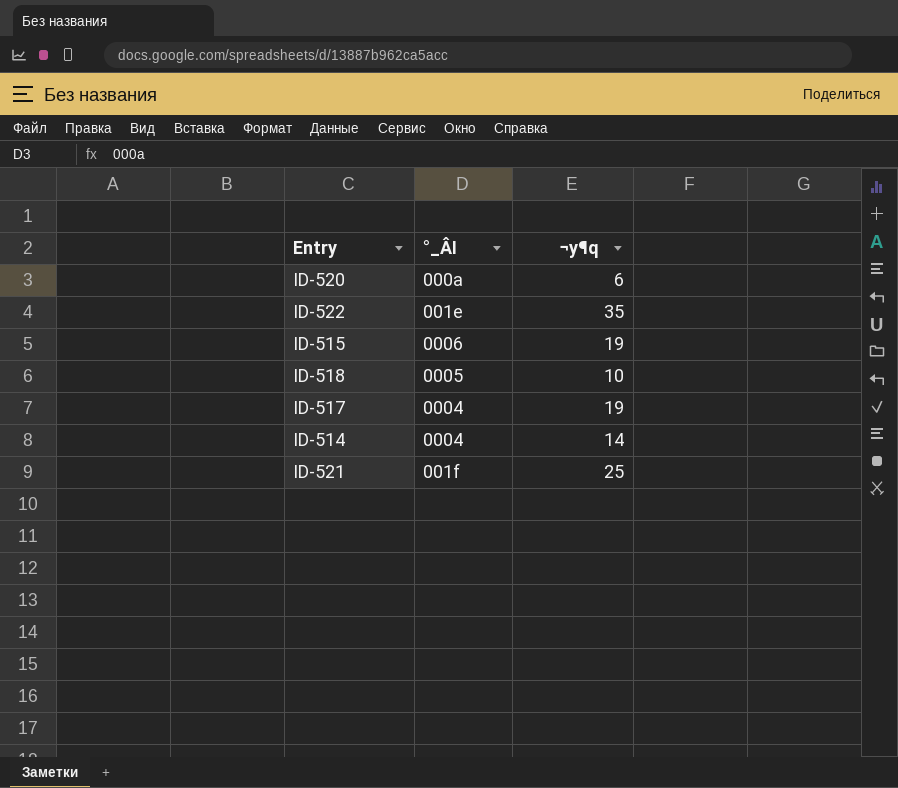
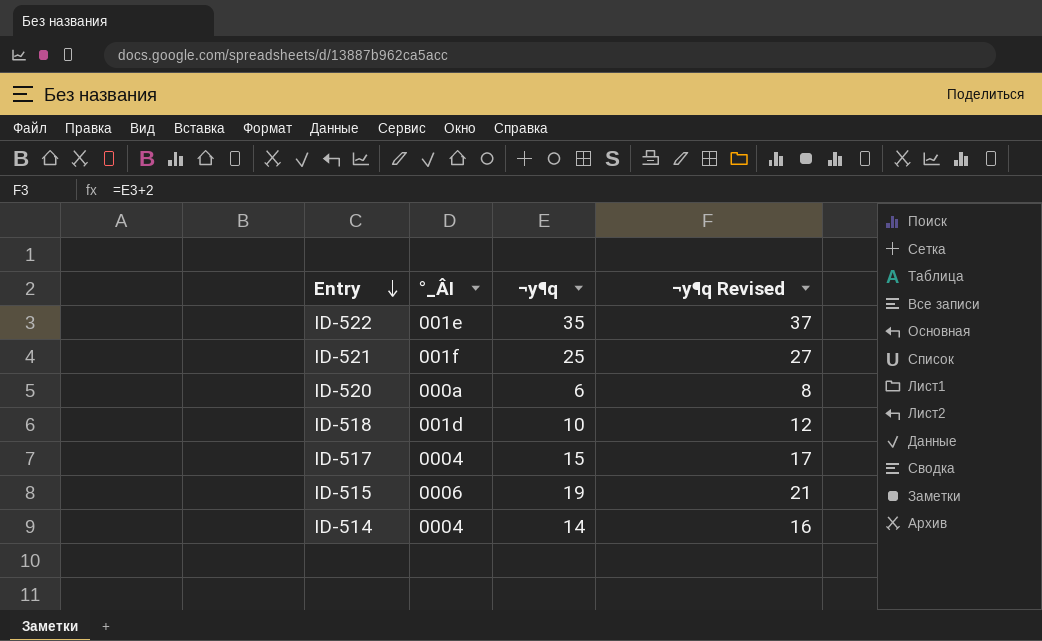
row order: none -> Entry descending
column ¬y¶q Revised | formula: none -> [¬y¶q] + 2
ID-518 | °_ÂI: 0005 -> 001d
ID-517 | ¬y¶q: 19 -> 15

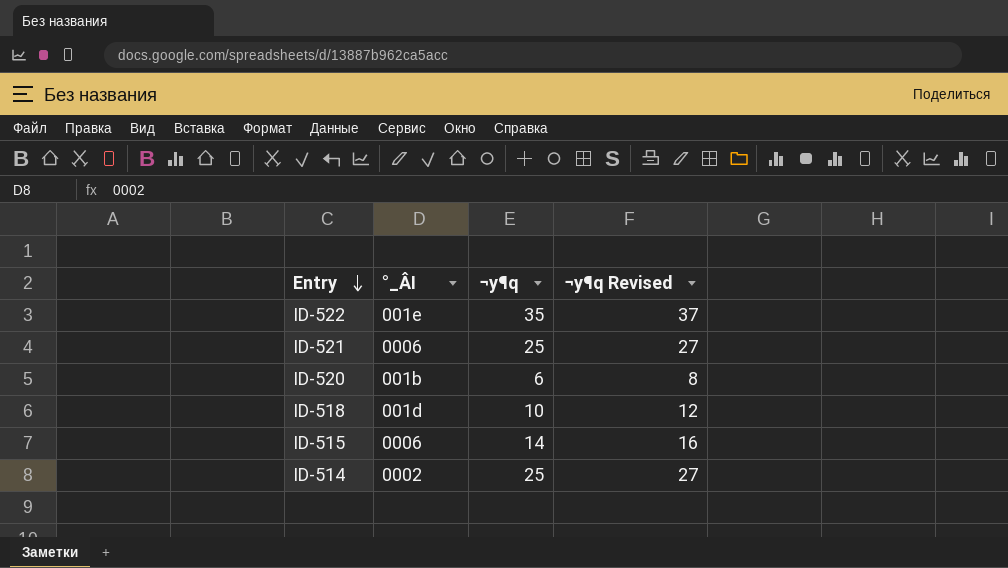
row ID-517: 0004 | 15 | 17 -> none
ID-521 | °_ÂI: 001f -> 0006
ID-520 | °_ÂI: 000a -> 001b
ID-515 | ¬y¶q: 19 -> 14
ID-515 | ¬y¶q Revised: 21 -> 16
ID-514 | °_ÂI: 0004 -> 0002
ID-514 | ¬y¶q: 14 -> 25
ID-514 | ¬y¶q Revised: 16 -> 27

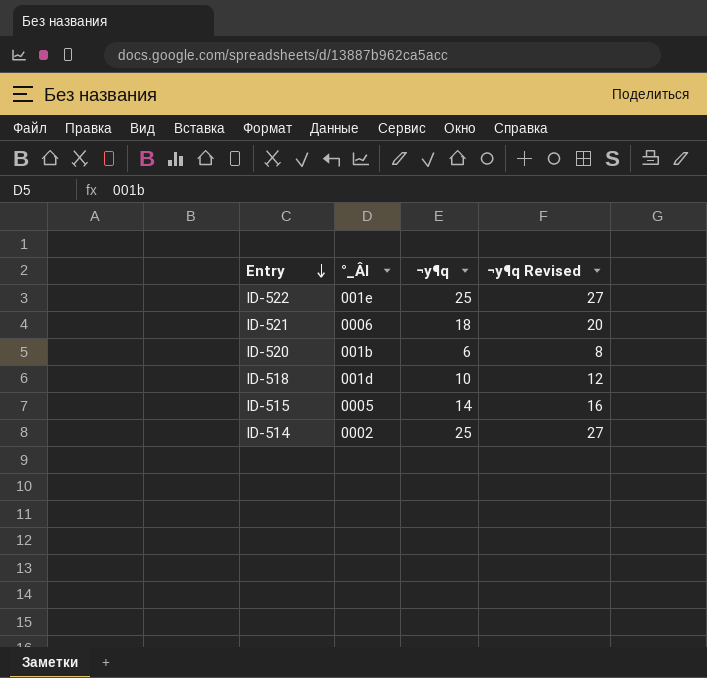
ID-522 | ¬y¶q: 35 -> 25
ID-522 | ¬y¶q Revised: 37 -> 27
ID-521 | ¬y¶q: 25 -> 18
ID-521 | ¬y¶q Revised: 27 -> 20
ID-515 | °_ÂI: 0006 -> 0005

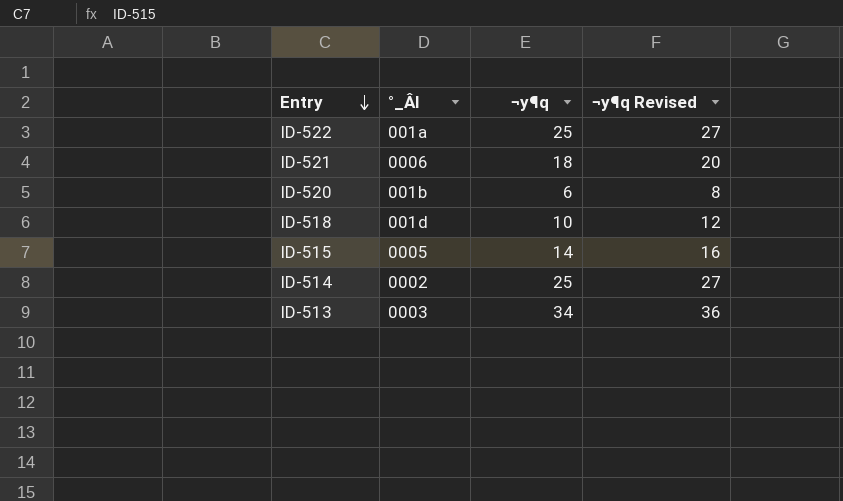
ID-522 | °_ÂI: 001e -> 001a
row ID-513: none -> 0003 | 34 | 36

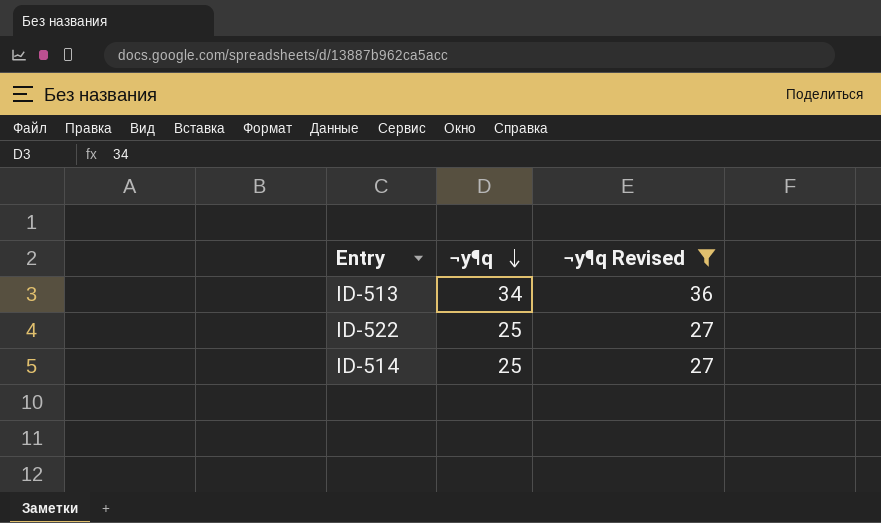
filter: none -> ¬y¶q Revised >= 27
row order: Entry descending -> ¬y¶q descending
column °_ÂI | position: 2 -> none

